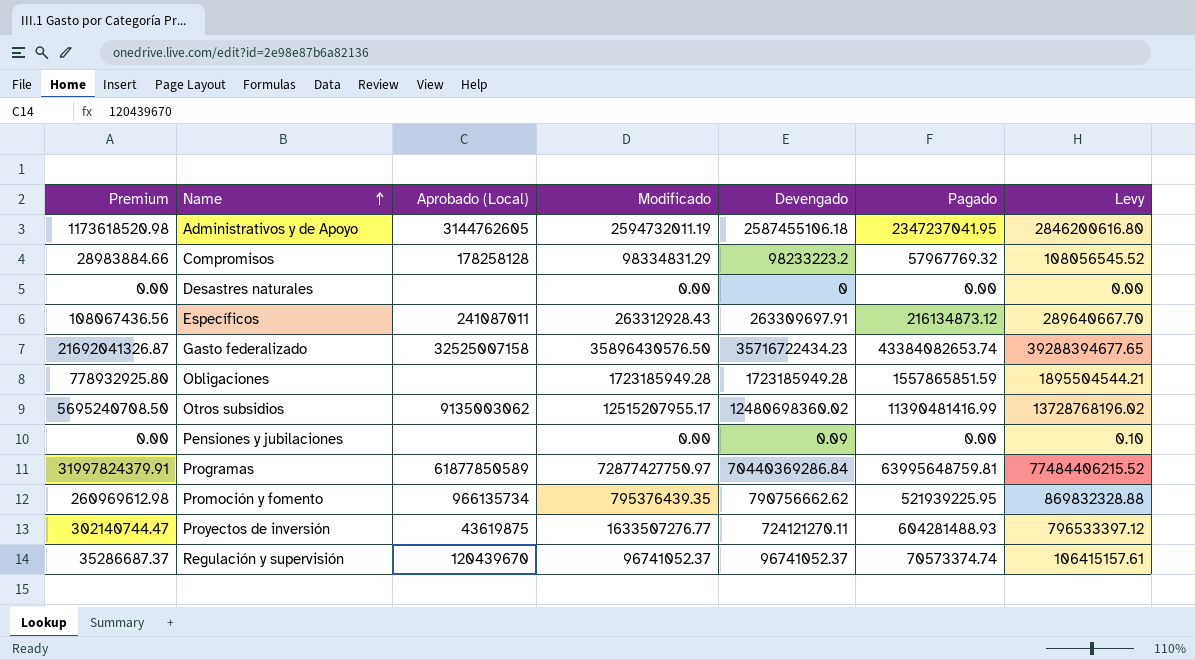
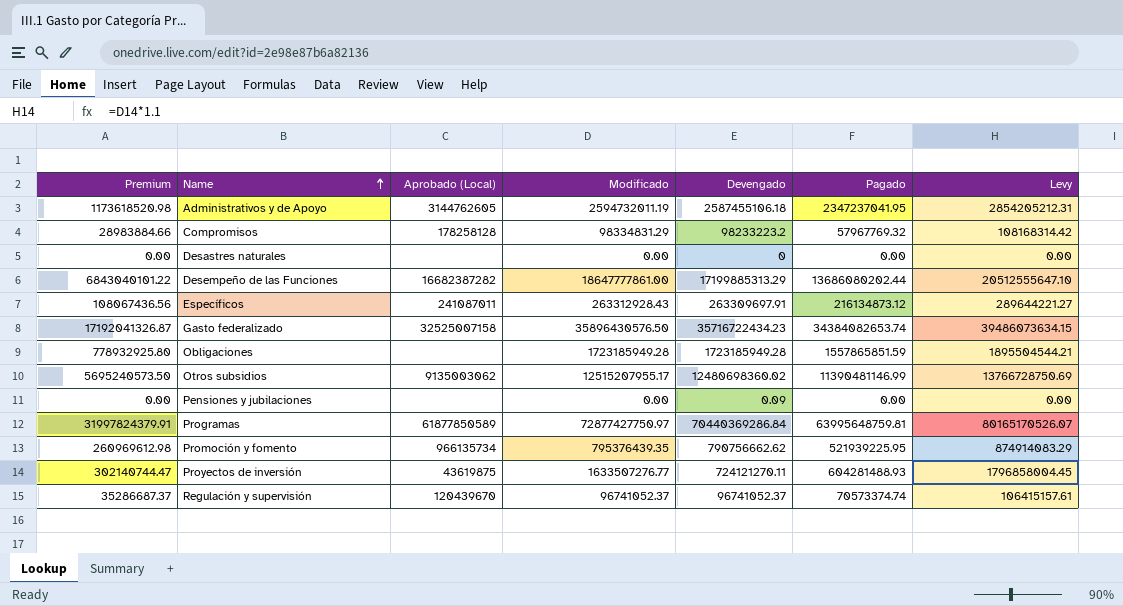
column Levy | formula: [Devengado] * 1.1 -> [Modificado] * 1.1
row Desempeño de las Funciones: none -> 6843040101.22 | 16682387282 | 18647777861.00 | 17199885313.29 | 13686080202.44 | 20512555647.10
Gasto federalizado | Premium: 21692041326.87 -> 17192041326.87
Gasto federalizado | Pagado: 43384082653.74 -> 34384082653.74
Otros subsidios | Premium: 5695240708.50 -> 5695240573.50
Otros subsidios | Pagado: 11390481416.99 -> 11390481146.99

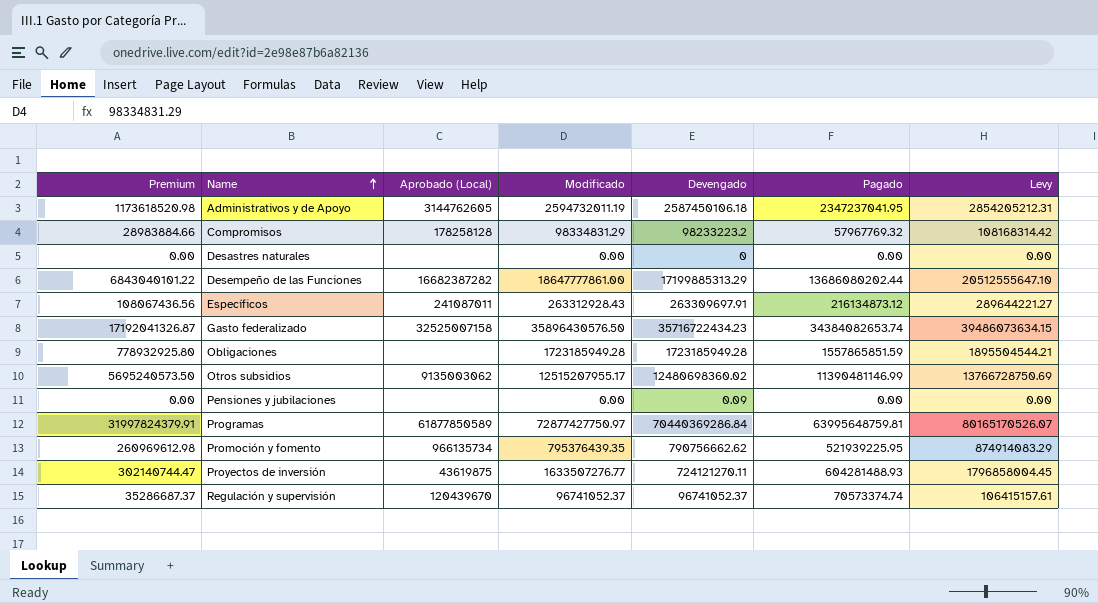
Administrativos y de Apoyo | Devengado: 2587455106.18 -> 2587450106.18

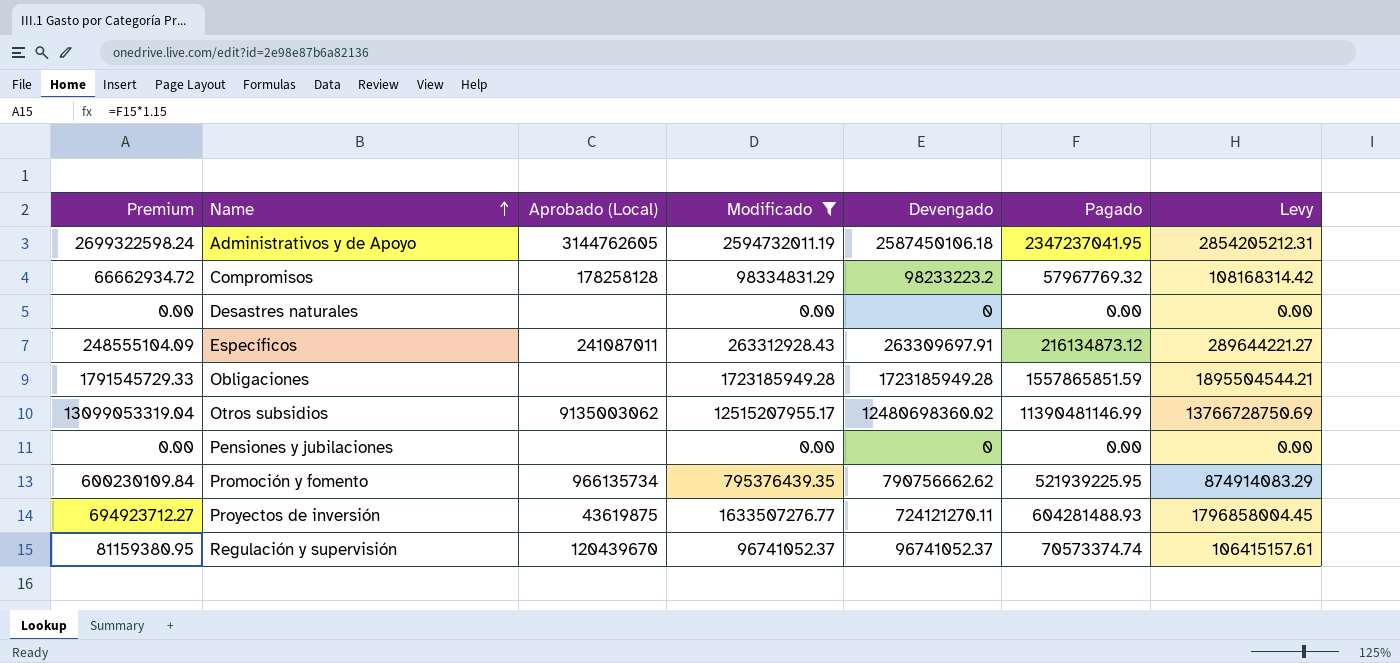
filter: none -> Modificado <= 12515207955.17
column Premium | formula: [Pagado] * 0.5 -> [Pagado] * 1.15
Pensiones y jubilaciones | Devengado: 0.09 -> 0

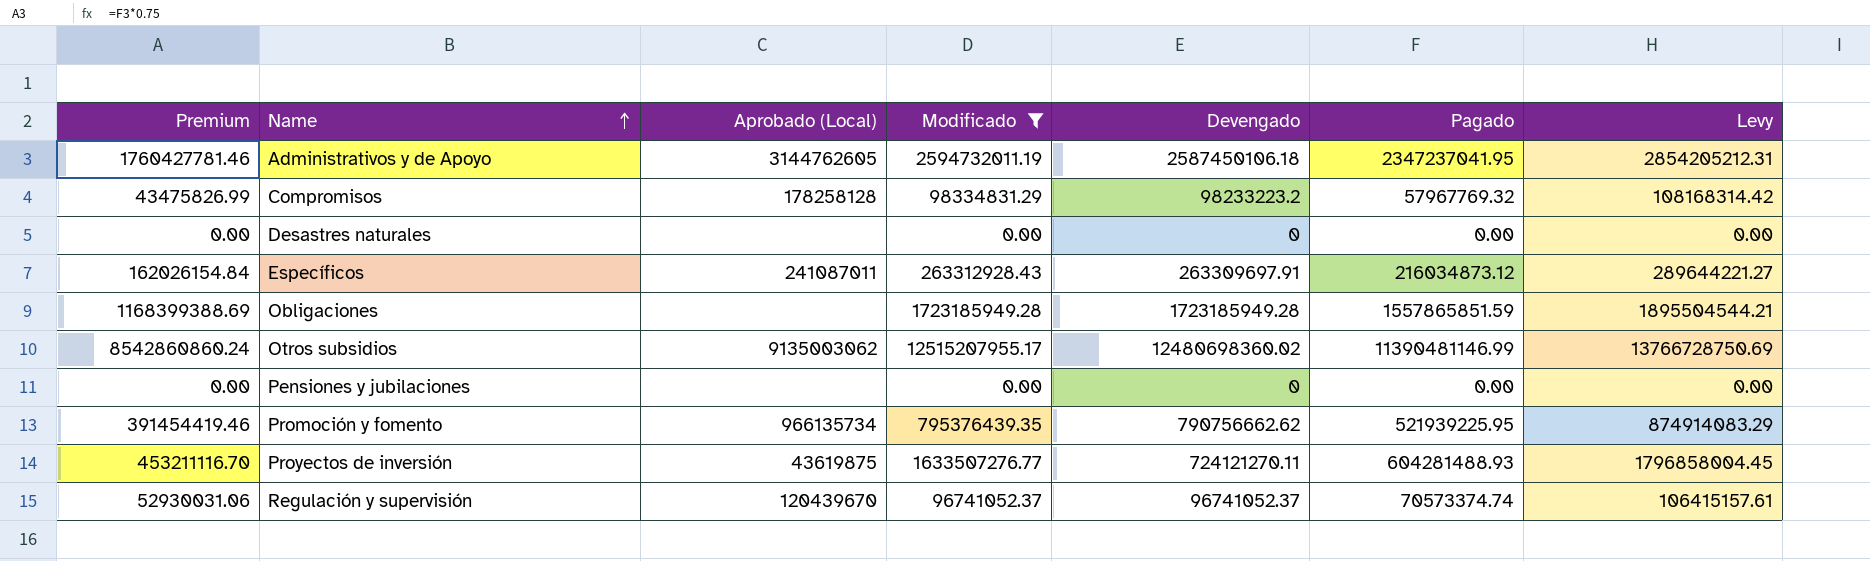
column Premium | formula: [Pagado] * 1.15 -> [Pagado] * 0.75
Específicos | Pagado: 216134873.12 -> 216034873.12

